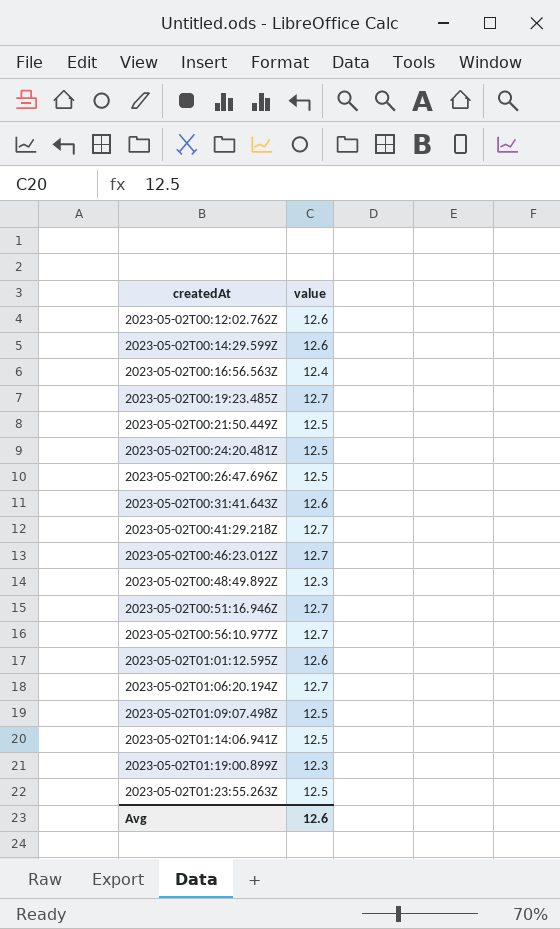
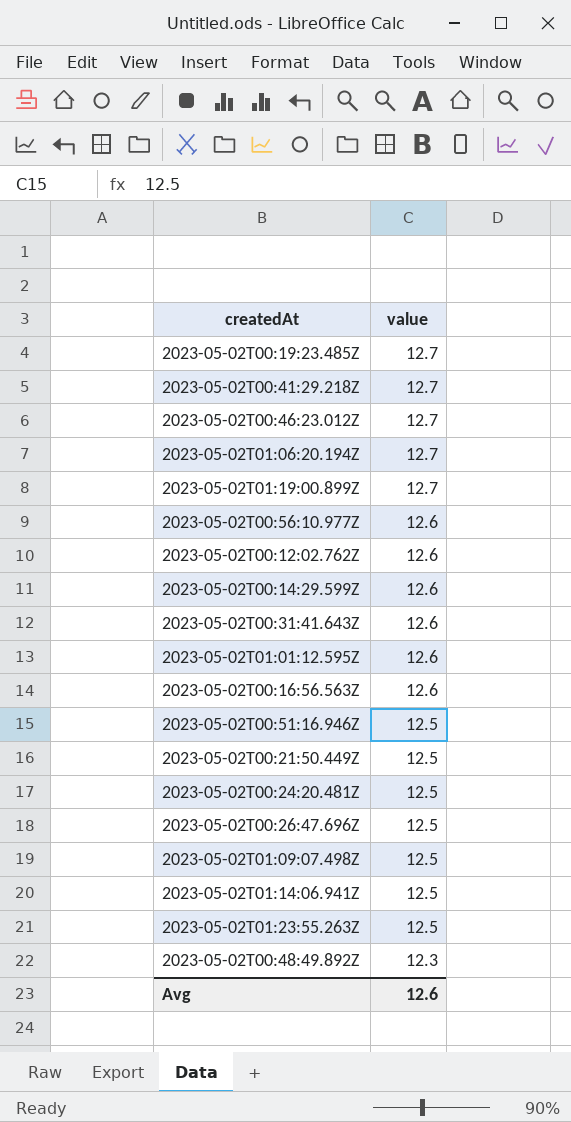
row order: createdAt ascending -> value descending
2023-05-02T01:19:00.899Z | value: 12.3 -> 12.7
2023-05-02T00:56:10.977Z | value: 12.7 -> 12.6
2023-05-02T00:16:56.563Z | value: 12.4 -> 12.6
2023-05-02T00:51:16.946Z | value: 12.7 -> 12.5

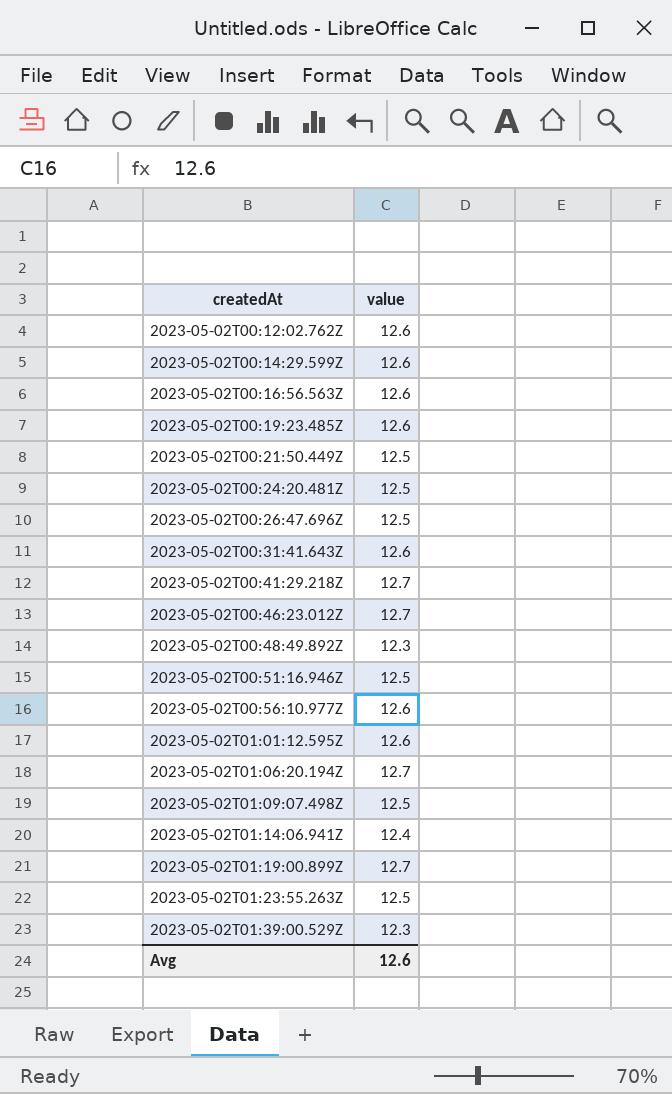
row order: value descending -> createdAt ascending
2023-05-02T00:19:23.485Z | value: 12.7 -> 12.6
2023-05-02T01:14:06.941Z | value: 12.5 -> 12.4
row 2023-05-02T01:39:00.529Z: none -> 12.3

